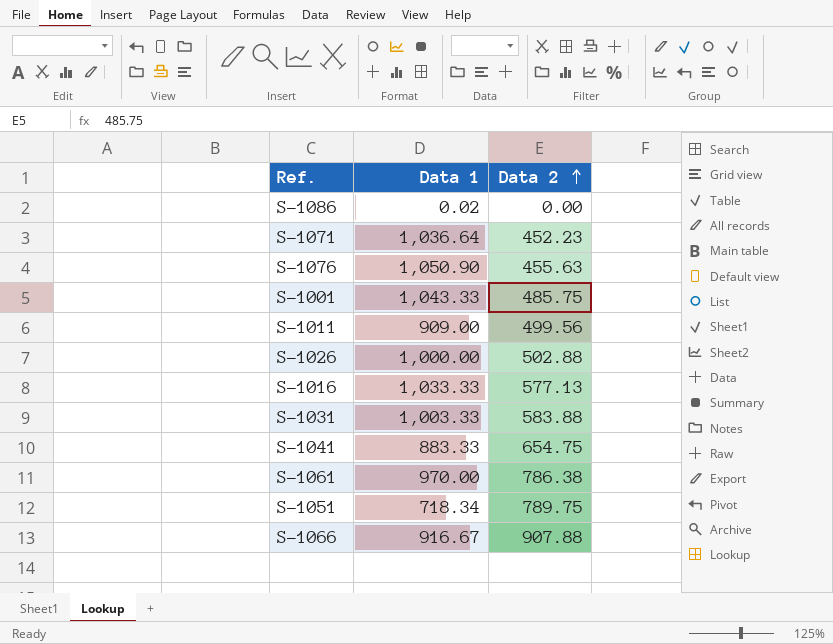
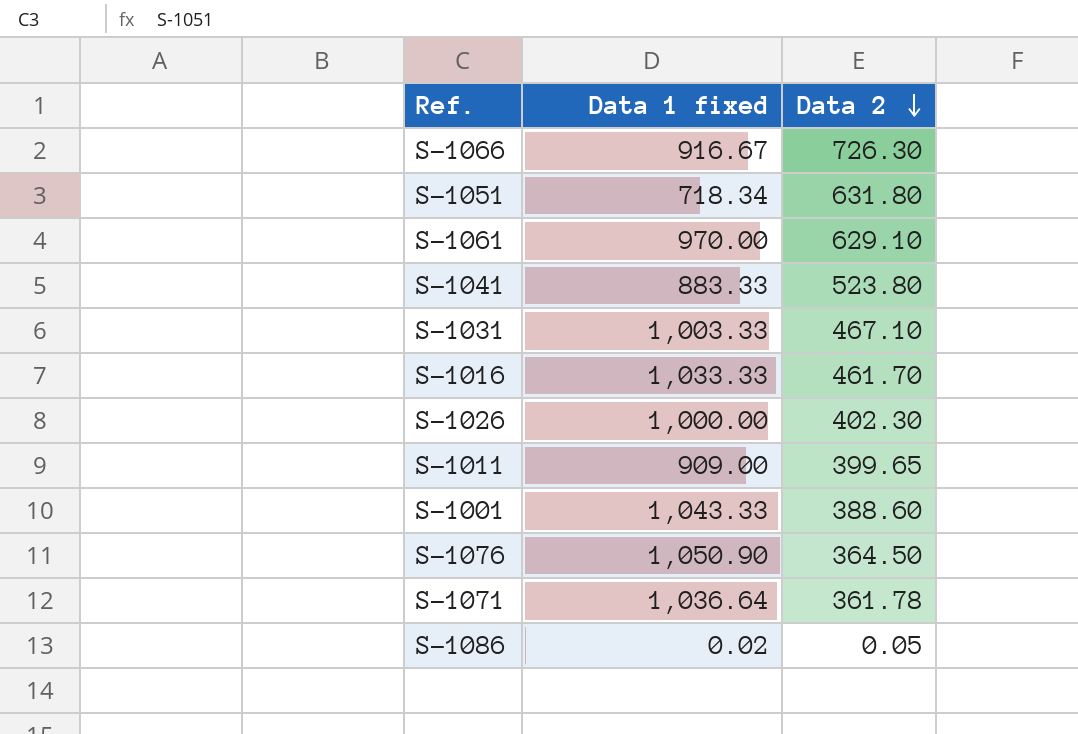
row order: Data 2 ascending -> Data 2 descending
column name: Data 1 -> Data 1 fixed
S-1066 | Data 2: 907.88 -> 726.30
S-1051 | Data 2: 789.75 -> 631.80
S-1061 | Data 2: 786.38 -> 629.10
S-1041 | Data 2: 654.75 -> 523.80
S-1031 | Data 2: 583.88 -> 467.10
S-1016 | Data 2: 577.13 -> 461.70
S-1026 | Data 2: 502.88 -> 402.30
S-1011 | Data 2: 499.56 -> 399.65
S-1001 | Data 2: 485.75 -> 388.60
S-1076 | Data 2: 455.63 -> 364.50
S-1071 | Data 2: 452.23 -> 361.78
S-1086 | Data 2: 0.00 -> 0.05

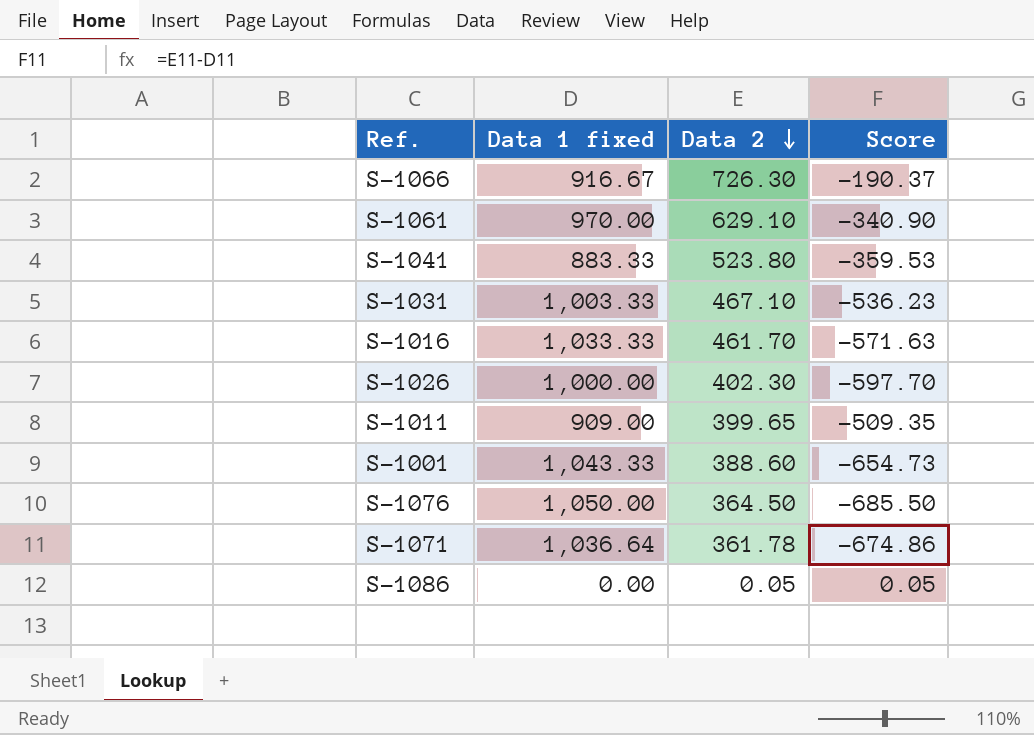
column Score | formula: none -> [Data 2] - [Data 1 fixed]
row S-1051: 718.34 | 631.80 -> none
S-1076 | Data 1 fixed: 1,050.90 -> 1,050.00
S-1086 | Data 1 fixed: 0.02 -> 0.00

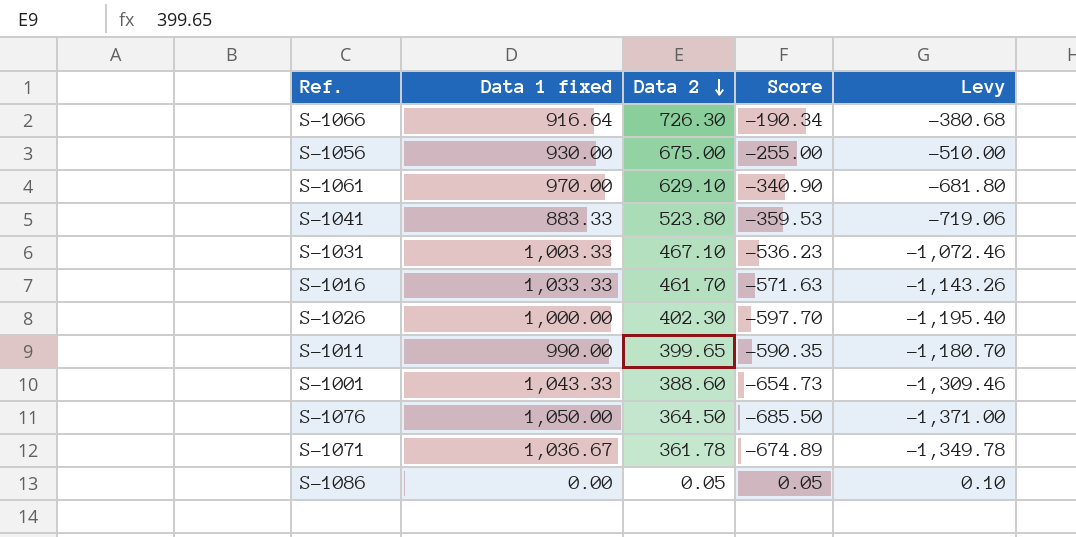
column Levy | formula: none -> [Score] * 2
S-1066 | Data 1 fixed: 916.67 -> 916.64
S-1066 | Score: -190.37 -> -190.34
row S-1056: none -> 930.00 | 675.00 | -255.00 | -510.00
S-1011 | Data 1 fixed: 909.00 -> 990.00
S-1011 | Score: -509.35 -> -590.35
S-1071 | Data 1 fixed: 1,036.64 -> 1,036.67
S-1071 | Score: -674.86 -> -674.89

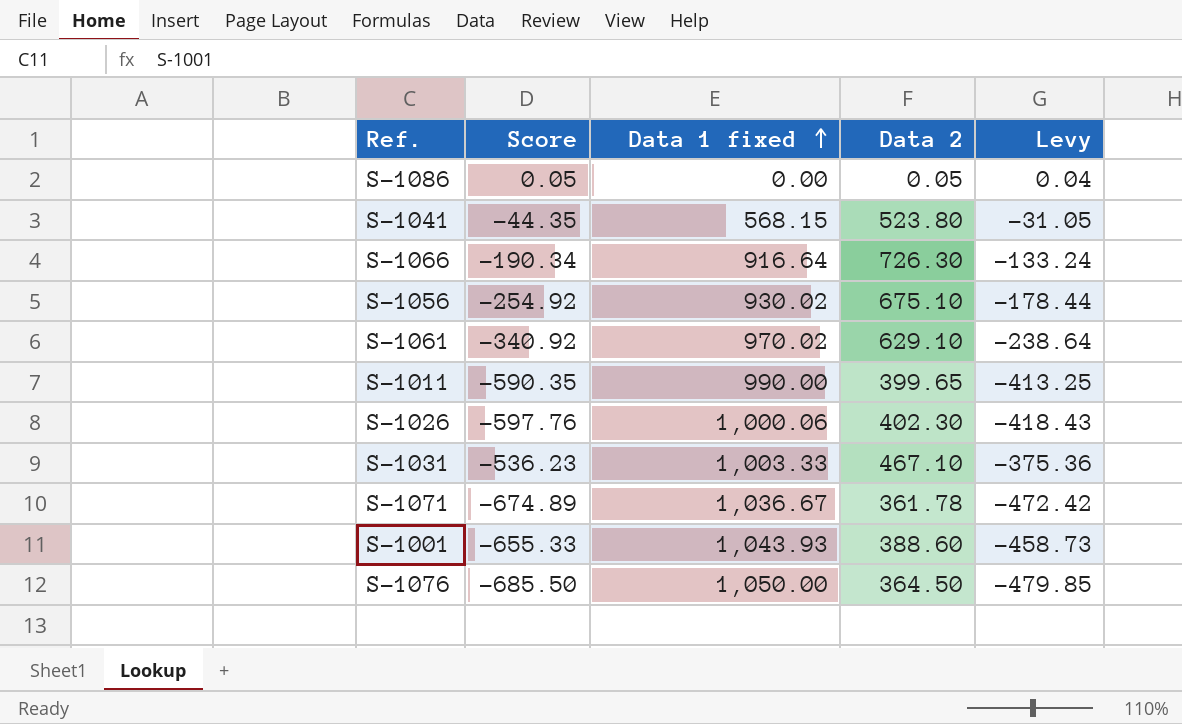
row order: Data 2 descending -> Data 1 fixed ascending
column Score | position: 4 -> 2
column Levy | formula: [Score] * 2 -> [Score] * 0.7
row S-1016: 1,033.33 | 461.70 | -571.63 | -1,143.26 -> none
S-1041 | Score: -359.53 -> -44.35
S-1041 | Data 1 fixed: 883.33 -> 568.15
S-1056 | Score: -255.00 -> -254.92
S-1056 | Data 1 fixed: 930.00 -> 930.02
S-1056 | Data 2: 675.00 -> 675.10
S-1061 | Score: -340.90 -> -340.92
S-1061 | Data 1 fixed: 970.00 -> 970.02
S-1026 | Score: -597.70 -> -597.76
S-1026 | Data 1 fixed: 1,000.00 -> 1,000.06
S-1001 | Score: -654.73 -> -655.33
S-1001 | Data 1 fixed: 1,043.33 -> 1,043.93

